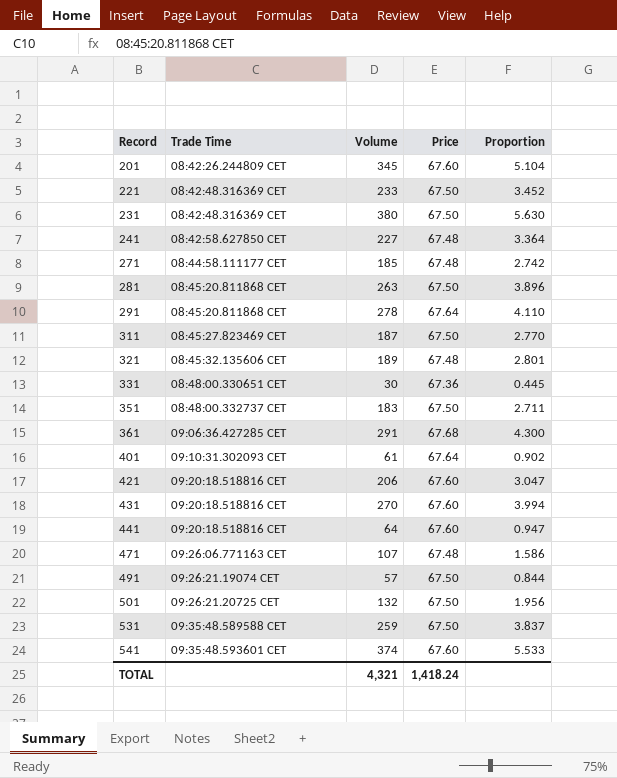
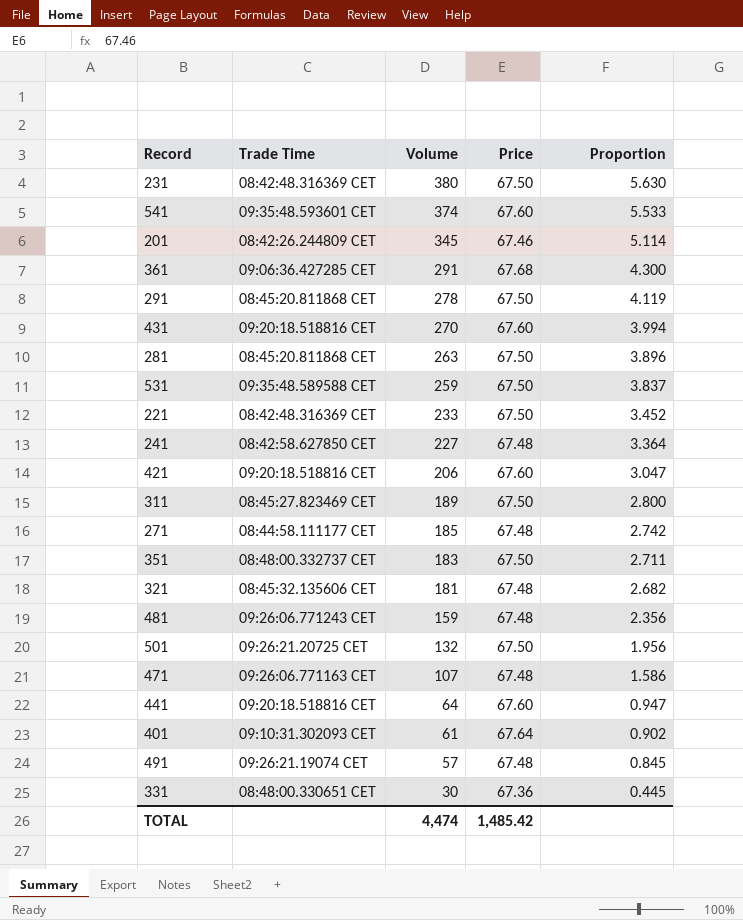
row order: Record ascending -> Volume descending
201 | Price: 67.60 -> 67.46
201 | Proportion: 5.104 -> 5.114
291 | Price: 67.64 -> 67.50
291 | Proportion: 4.110 -> 4.119
311 | Volume: 187 -> 189
311 | Proportion: 2.770 -> 2.800
321 | Volume: 189 -> 181
321 | Proportion: 2.801 -> 2.682
row 481: none -> 09:26:06.771243 CET | 159 | 67.48 | 2.356
491 | Price: 67.50 -> 67.48
491 | Proportion: 0.844 -> 0.845
TOTAL | Volume: 4,321 -> 4,474
TOTAL | Price: 1,418.24 -> 1,485.42

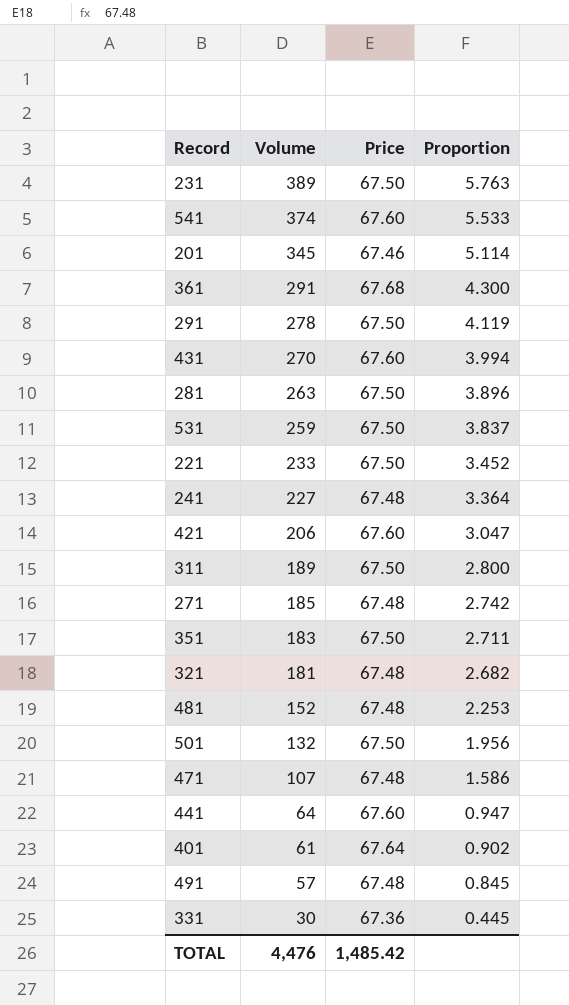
column Trade Time | position: 2 -> none
231 | Volume: 380 -> 389
231 | Proportion: 5.630 -> 5.763
481 | Volume: 159 -> 152
481 | Proportion: 2.356 -> 2.253
TOTAL | Volume: 4,474 -> 4,476

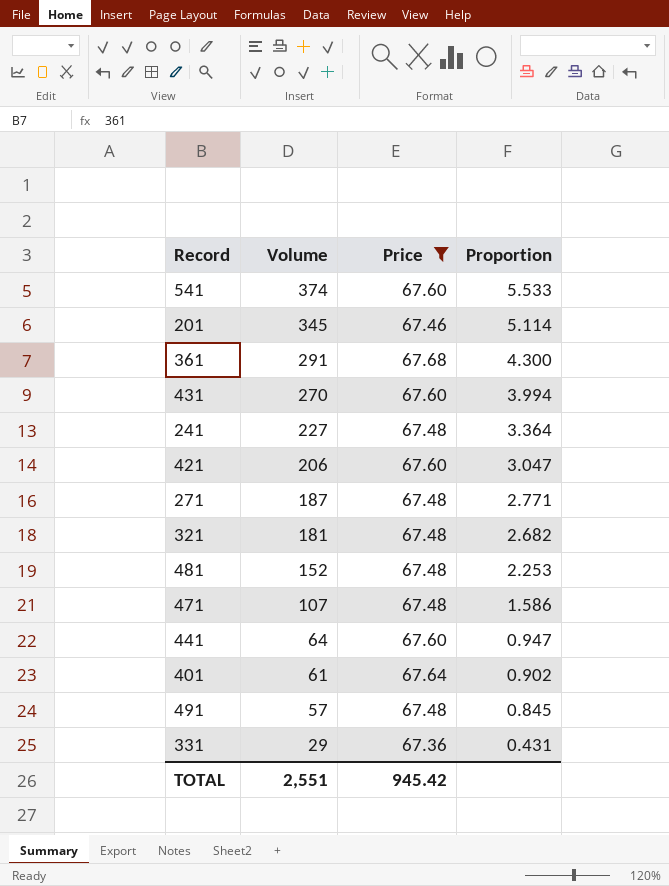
filter: none -> Price != 67.50
271 | Volume: 185 -> 187
271 | Proportion: 2.742 -> 2.771
331 | Volume: 30 -> 29
331 | Proportion: 0.445 -> 0.431
TOTAL | Volume: 4,476 -> 2,551
TOTAL | Price: 1,485.42 -> 945.42

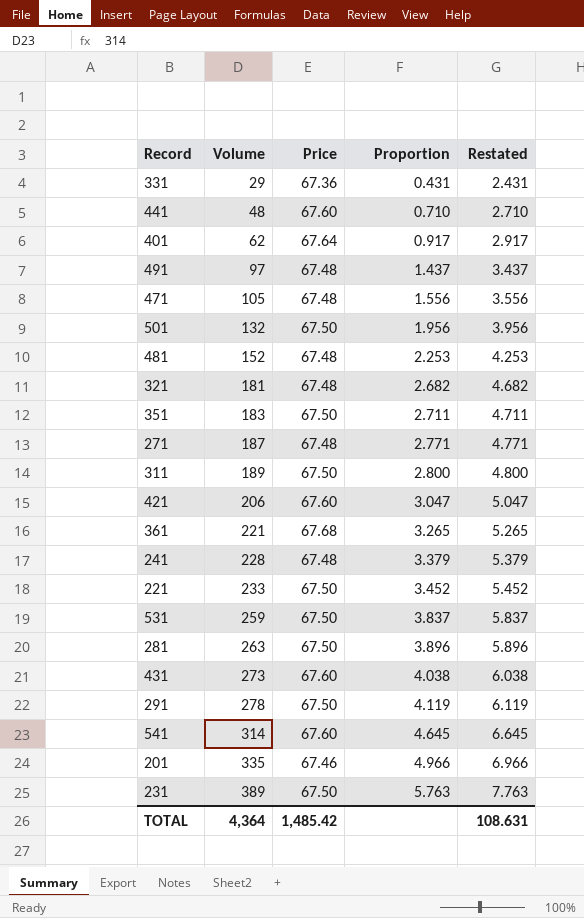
filter: Price != 67.50 -> none
row order: Volume descending -> Volume ascending
column Restated | formula: none -> [Proportion] + 2
441 | Volume: 64 -> 48
441 | Proportion: 0.947 -> 0.710
401 | Volume: 61 -> 62
401 | Proportion: 0.902 -> 0.917
491 | Volume: 57 -> 97
491 | Proportion: 0.845 -> 1.437
471 | Volume: 107 -> 105
471 | Proportion: 1.586 -> 1.556
361 | Volume: 291 -> 221
361 | Proportion: 4.300 -> 3.265
241 | Volume: 227 -> 228
241 | Proportion: 3.364 -> 3.379
431 | Volume: 270 -> 273
431 | Proportion: 3.994 -> 4.038
541 | Volume: 374 -> 314
541 | Proportion: 5.533 -> 4.645
201 | Volume: 345 -> 335
201 | Proportion: 5.114 -> 4.966
TOTAL | Volume: 2,551 -> 4,364
TOTAL | Price: 945.42 -> 1,485.42

